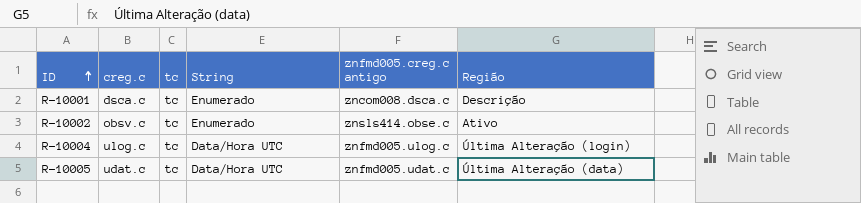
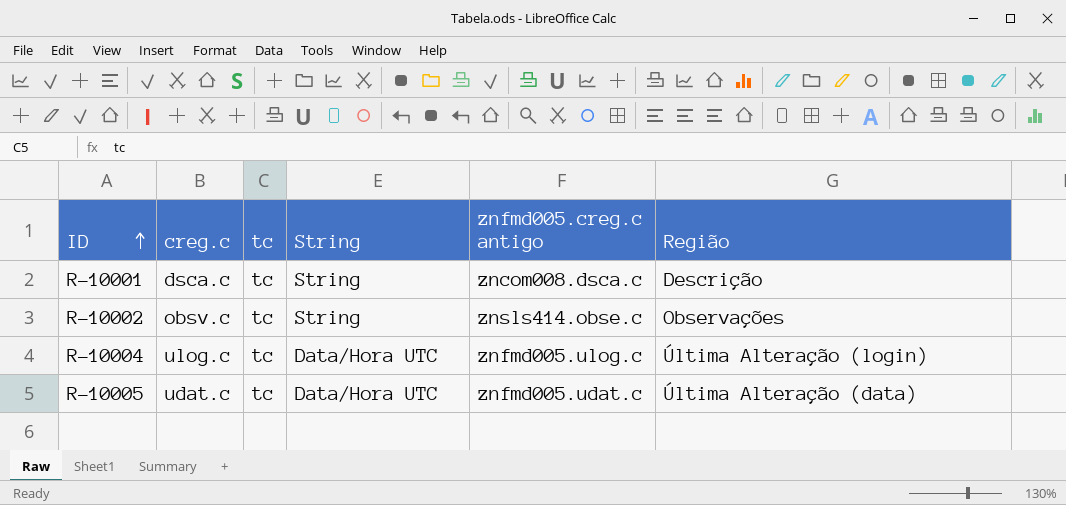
R-10001 | String: Enumerado -> String
R-10002 | String: Enumerado -> String
R-10002 | Região: Ativo -> Observações

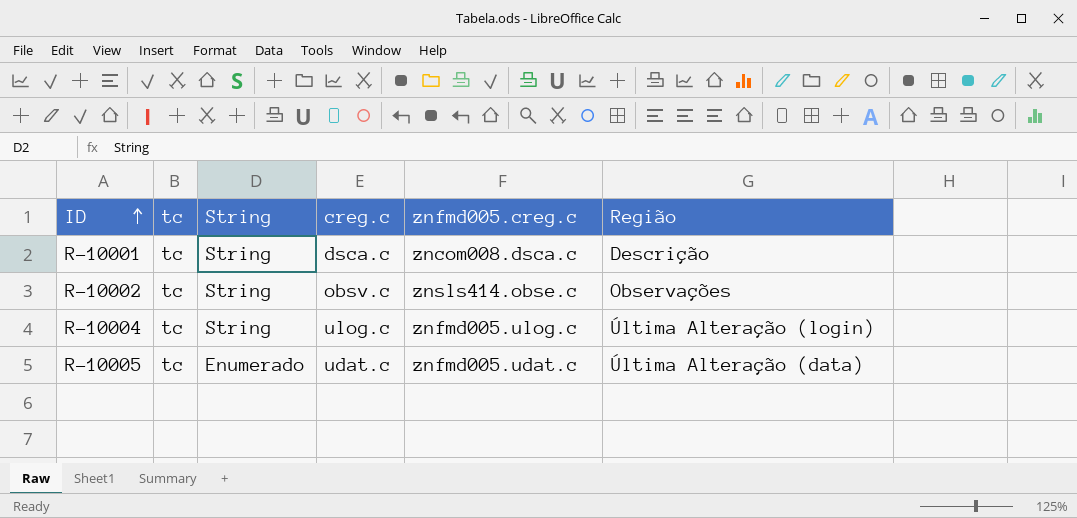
column creg.c | position: 2 -> 4
column name: znfmd005.creg.c antigo -> znfmd005.creg.c
R-10004 | String: Data/Hora UTC -> String
R-10005 | String: Data/Hora UTC -> Enumerado

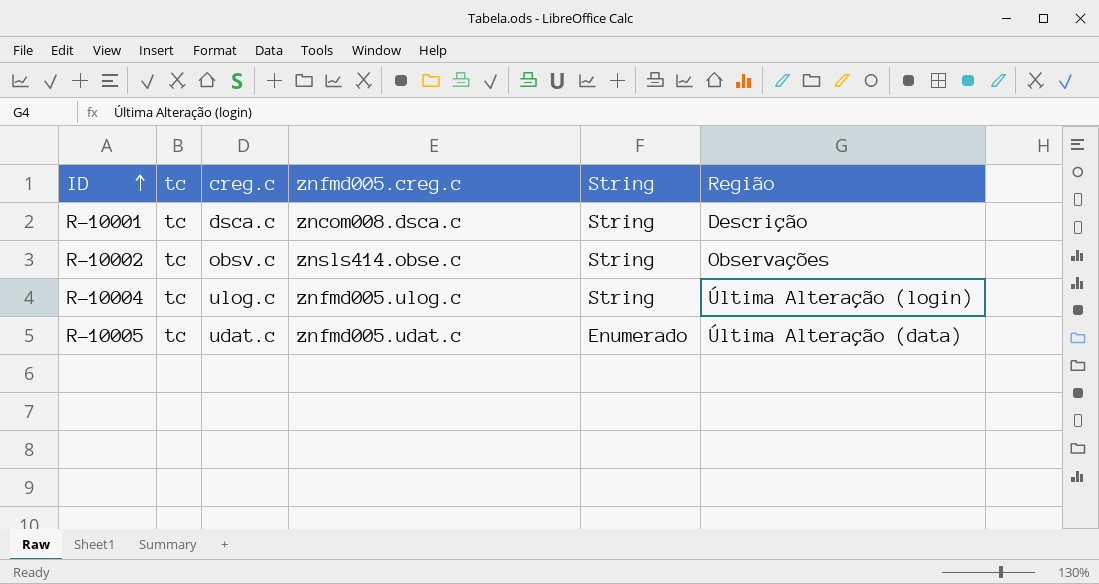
column String | position: 3 -> 5

